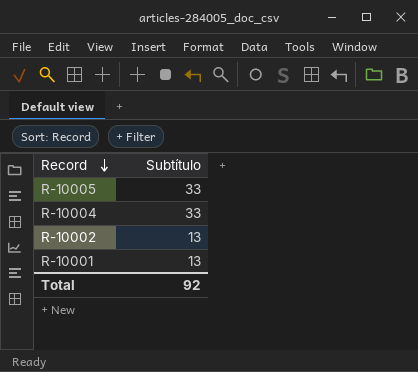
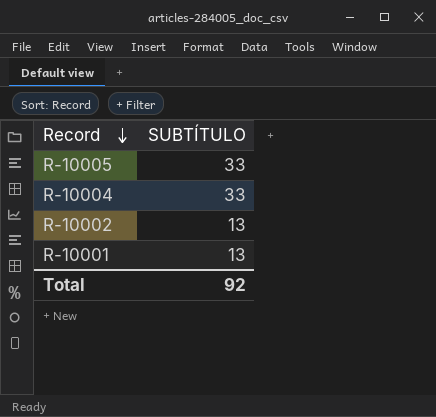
column name: Subtítulo -> SUBTÍTULO

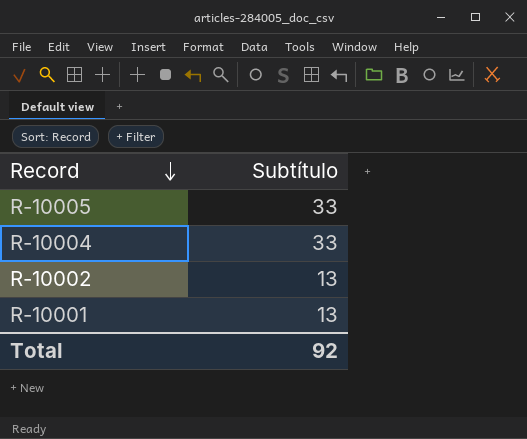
column name: SUBTÍTULO -> Subtítulo

